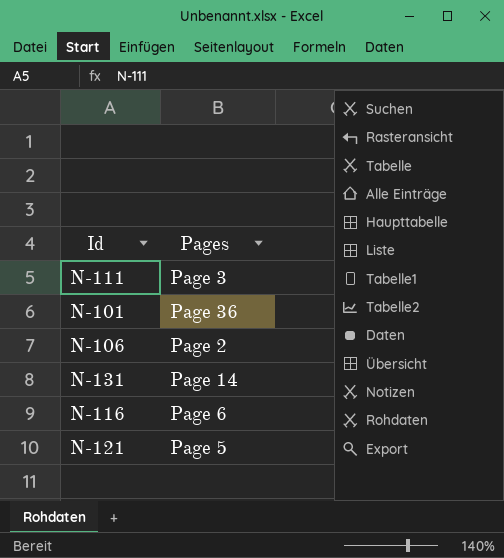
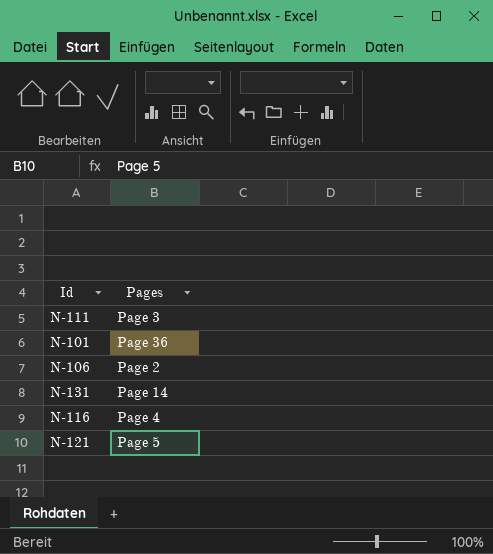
N-116 | Pages: Page 6 -> Page 4

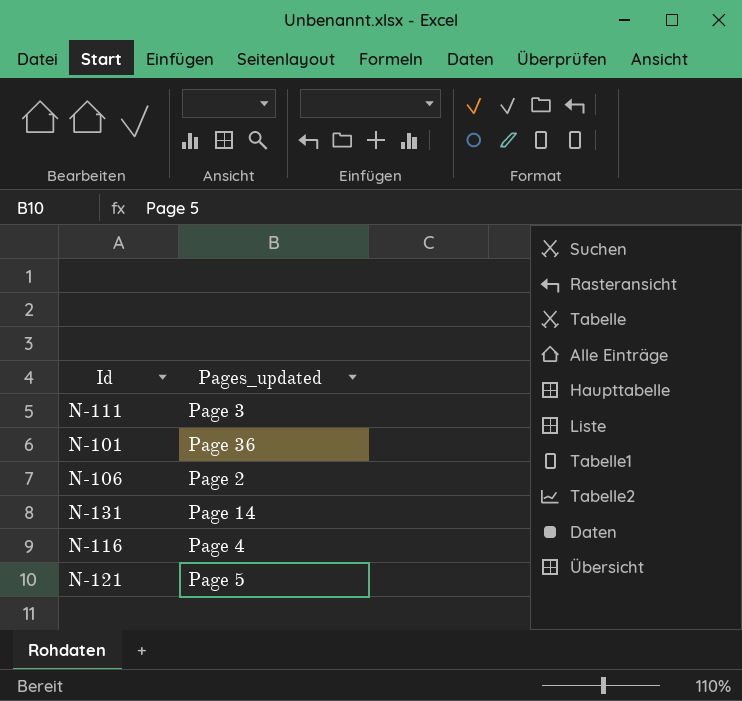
column name: Pages -> Pages_updated

